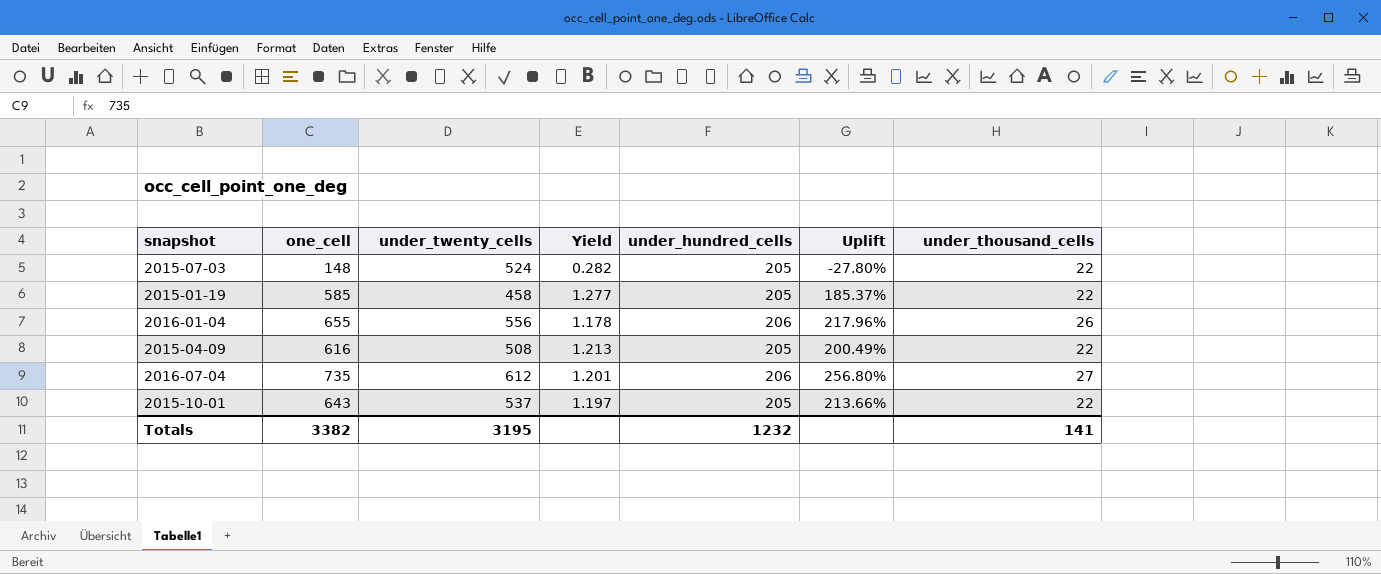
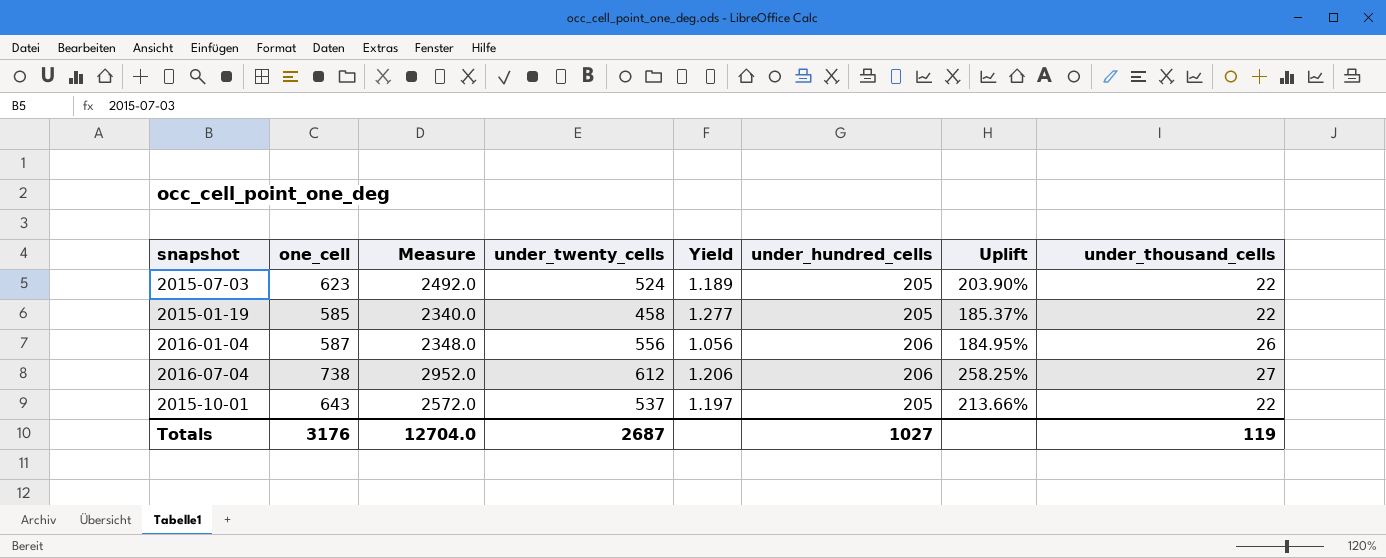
column Measure | formula: none -> [one_cell] * 4
row 2015-04-09: 616 | 508 | 1.213 | 205 | 200.49% | 22 -> none
2015-07-03 | one_cell: 148 -> 623
2015-07-03 | Yield: 0.282 -> 1.189
2015-07-03 | Uplift: -27.80% -> 203.90%
2016-01-04 | one_cell: 655 -> 587
2016-01-04 | Yield: 1.178 -> 1.056
2016-01-04 | Uplift: 217.96% -> 184.95%
2016-07-04 | one_cell: 735 -> 738
2016-07-04 | Yield: 1.201 -> 1.206
2016-07-04 | Uplift: 256.80% -> 258.25%
Totals | one_cell: 3382 -> 3176
Totals | under_twenty_cells: 3195 -> 2687
Totals | under_hundred_cells: 1232 -> 1027
Totals | under_thousand_cells: 141 -> 119

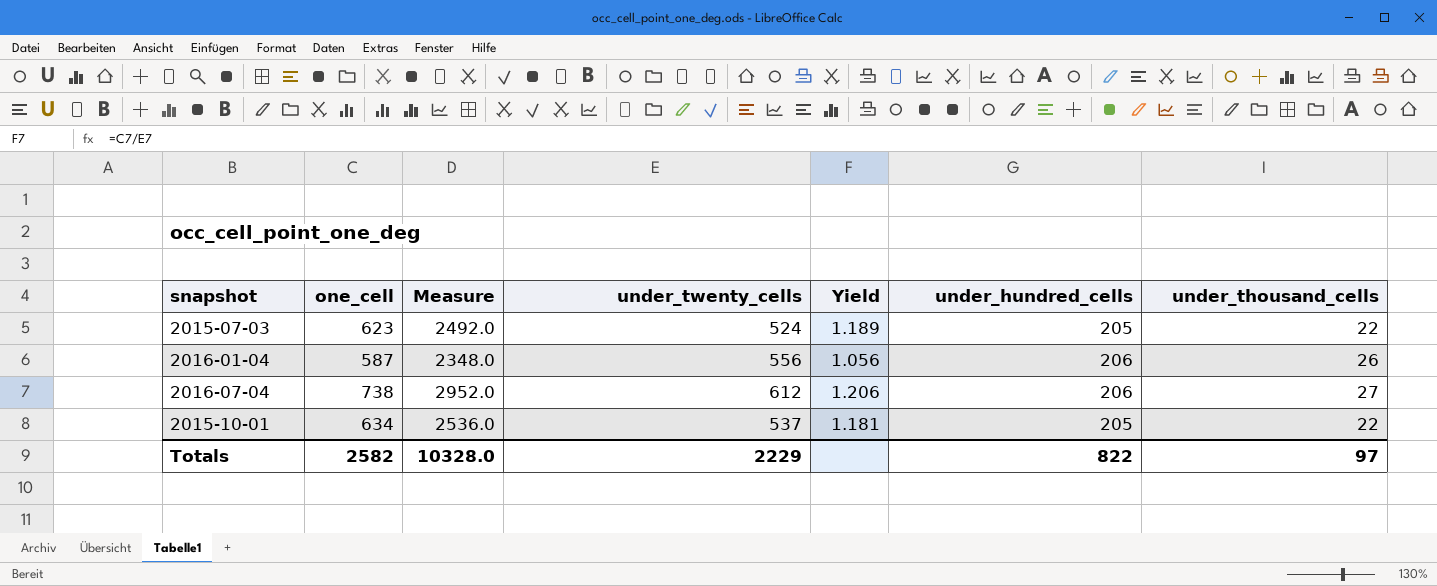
column Uplift | formula: ([one_cell] - [under_hundred_cells]) / [under_hundred_cells] -> none
row 2015-01-19: 585 | 2340.0 | 458 | 1.277 | 205 | 185.37% | 22 -> none
2015-10-01 | one_cell: 643 -> 634
2015-10-01 | Measure: 2572.0 -> 2536.0
2015-10-01 | Yield: 1.197 -> 1.181
Totals | one_cell: 3176 -> 2582
Totals | Measure: 12704.0 -> 10328.0
Totals | under_twenty_cells: 2687 -> 2229
Totals | under_hundred_cells: 1027 -> 822
Totals | under_thousand_cells: 119 -> 97

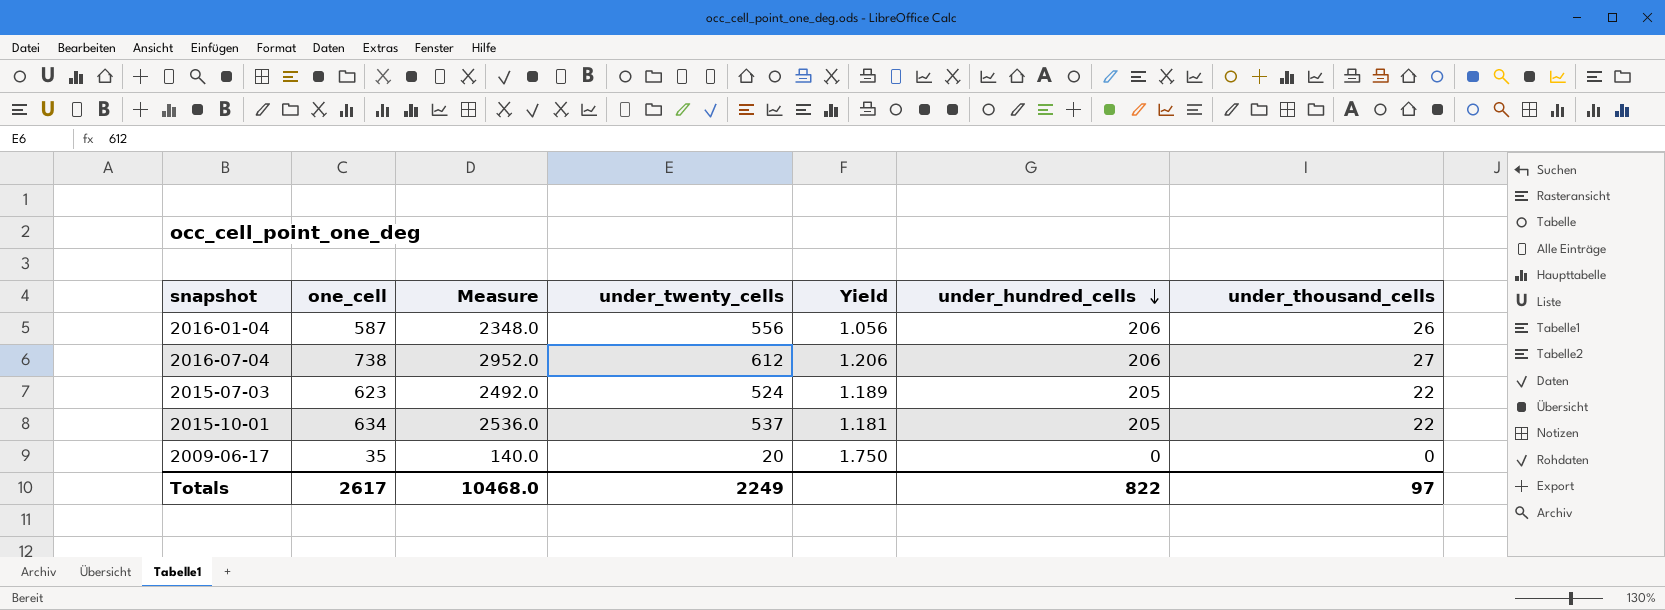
row order: none -> under_hundred_cells descending
row 2009-06-17: none -> 35 | 140.0 | 20 | 1.750 | 0 | 0
Totals | one_cell: 2582 -> 2617
Totals | Measure: 10328.0 -> 10468.0
Totals | under_twenty_cells: 2229 -> 2249

